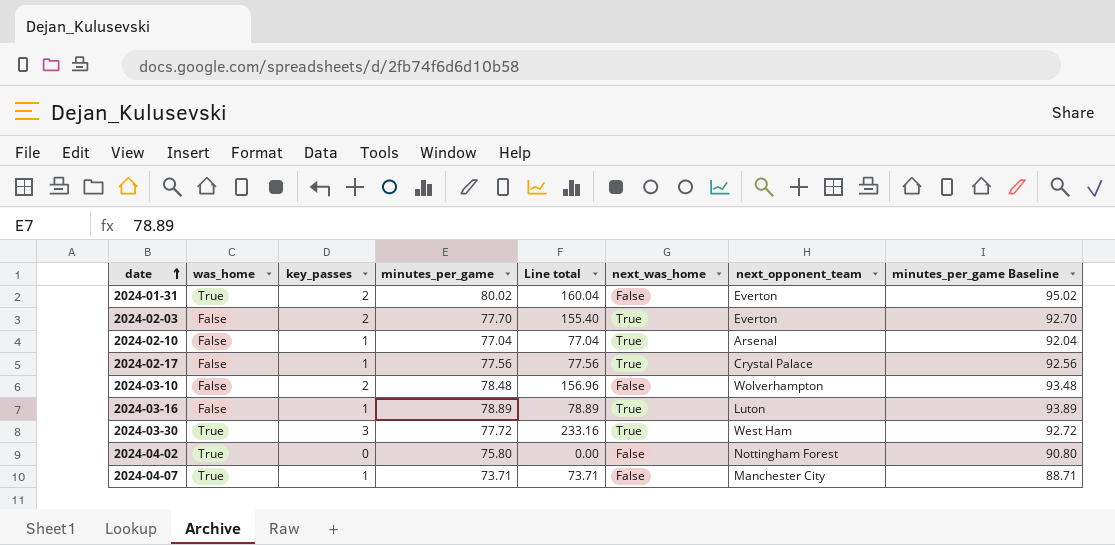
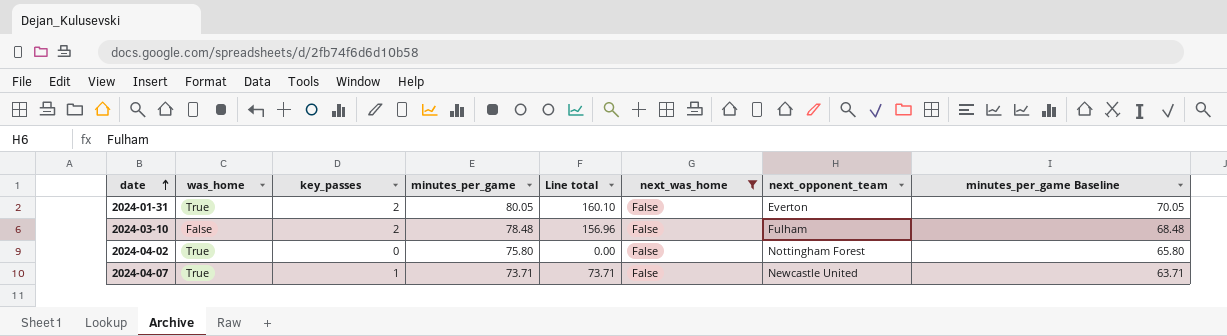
filter: none -> next_was_home = False
column minutes_per_game Baseline | formula: [minutes_per_game] + 15 -> [minutes_per_game] - 10
2024-01-31 | minutes_per_game: 80.02 -> 80.05
2024-01-31 | Line total: 160.04 -> 160.10
2024-03-10 | next_opponent_team: Wolverhampton -> Fulham
2024-04-07 | next_opponent_team: Manchester City -> Newcastle United

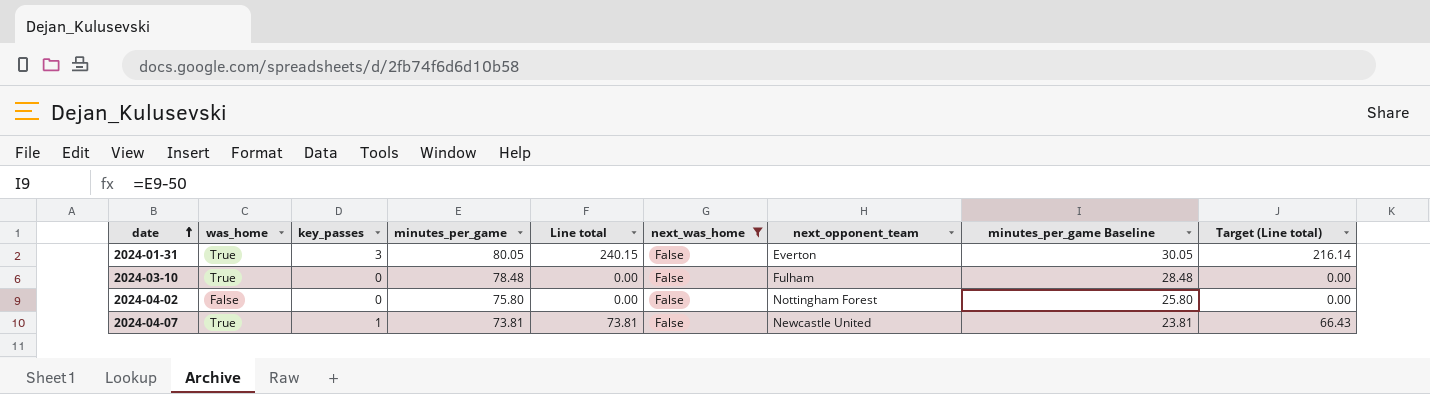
column minutes_per_game Baseline | formula: [minutes_per_game] - 10 -> [minutes_per_game] - 50
column Target (Line total) | formula: none -> [Line total] * 0.9
2024-01-31 | key_passes: 2 -> 3
2024-01-31 | Line total: 160.10 -> 240.15
2024-03-10 | was_home: False -> True
2024-03-10 | key_passes: 2 -> 0
2024-03-10 | Line total: 156.96 -> 0.00
2024-04-02 | was_home: True -> False
2024-04-07 | minutes_per_game: 73.71 -> 73.81
2024-04-07 | Line total: 73.71 -> 73.81

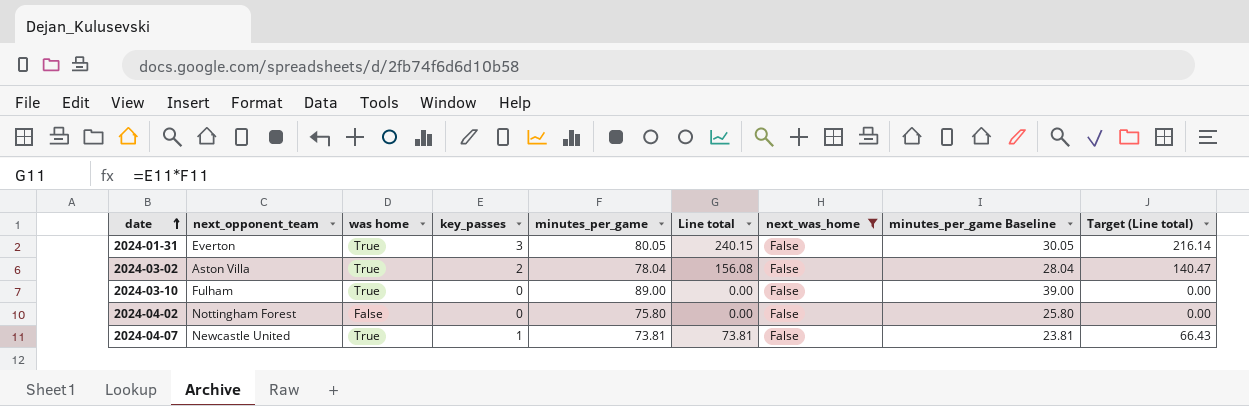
column next_opponent_team | position: 7 -> 2
column name: was_home -> was home
row 2024-03-02: none -> Aston Villa | True | 2 | 78.04 | 156.08 | False | 28.04 | 140.47
2024-03-10 | minutes_per_game: 78.48 -> 89.00
2024-03-10 | minutes_per_game Baseline: 28.48 -> 39.00

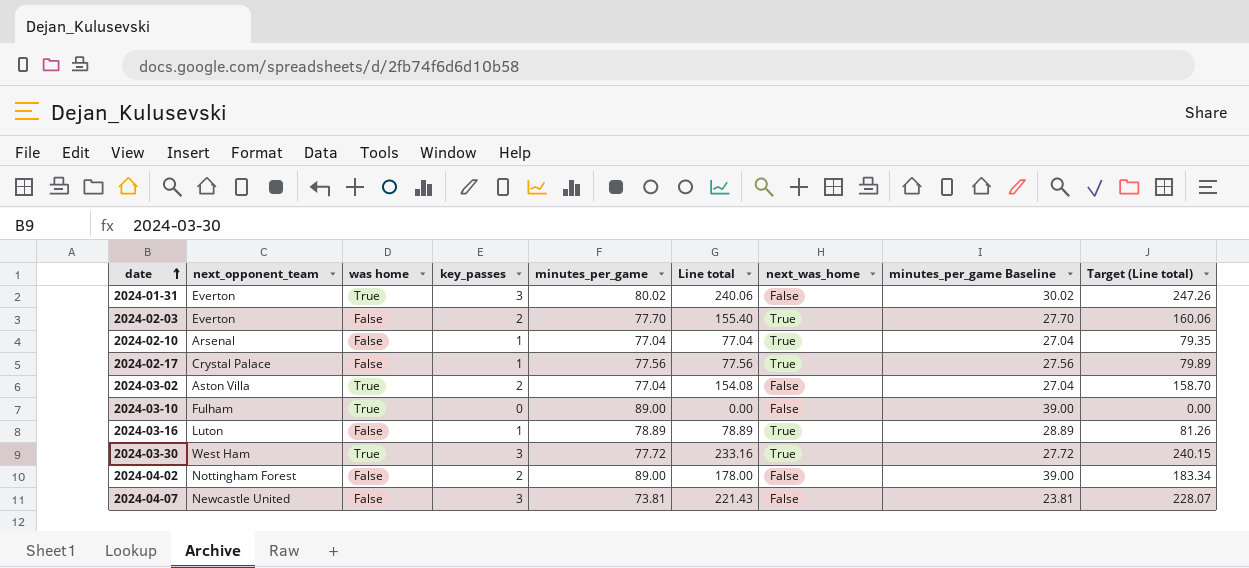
filter: next_was_home = False -> none
column Target (Line total) | formula: [Line total] * 0.9 -> [Line total] * 1.03
2024-01-31 | minutes_per_game: 80.05 -> 80.02
2024-01-31 | Line total: 240.15 -> 240.06
2024-01-31 | minutes_per_game Baseline: 30.05 -> 30.02
2024-03-02 | minutes_per_game: 78.04 -> 77.04
2024-03-02 | Line total: 156.08 -> 154.08
2024-03-02 | minutes_per_game Baseline: 28.04 -> 27.04
2024-04-02 | key_passes: 0 -> 2
2024-04-02 | minutes_per_game: 75.80 -> 89.00
2024-04-02 | Line total: 0.00 -> 178.00
2024-04-02 | minutes_per_game Baseline: 25.80 -> 39.00
2024-04-07 | was home: True -> False
2024-04-07 | key_passes: 1 -> 3
2024-04-07 | Line total: 73.81 -> 221.43

